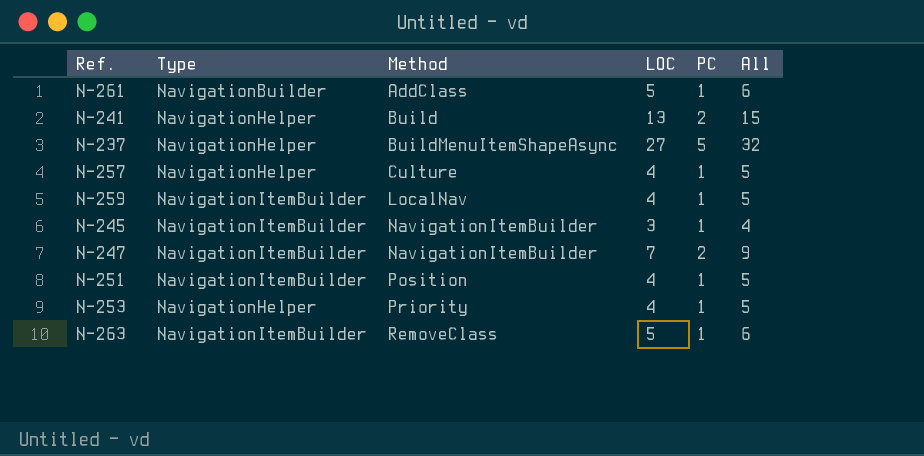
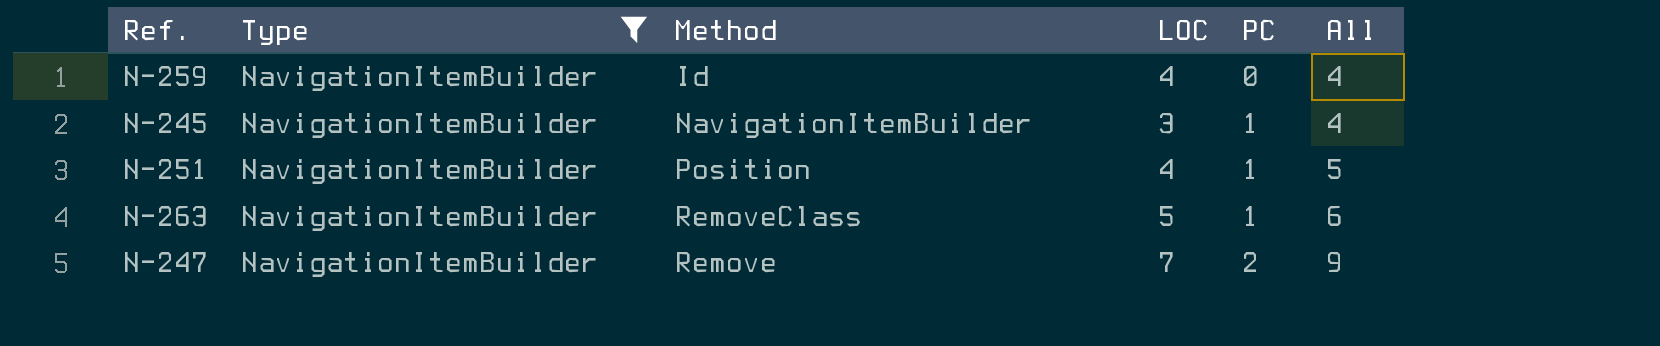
filter: none -> Type = NavigationItemBuilder
row order: Method ascending -> PC ascending
N-259 | Method: LocalNav -> Id
N-259 | PC: 1 -> 0
N-259 | All: 5 -> 4
N-247 | Method: NavigationItemBuilder -> Remove

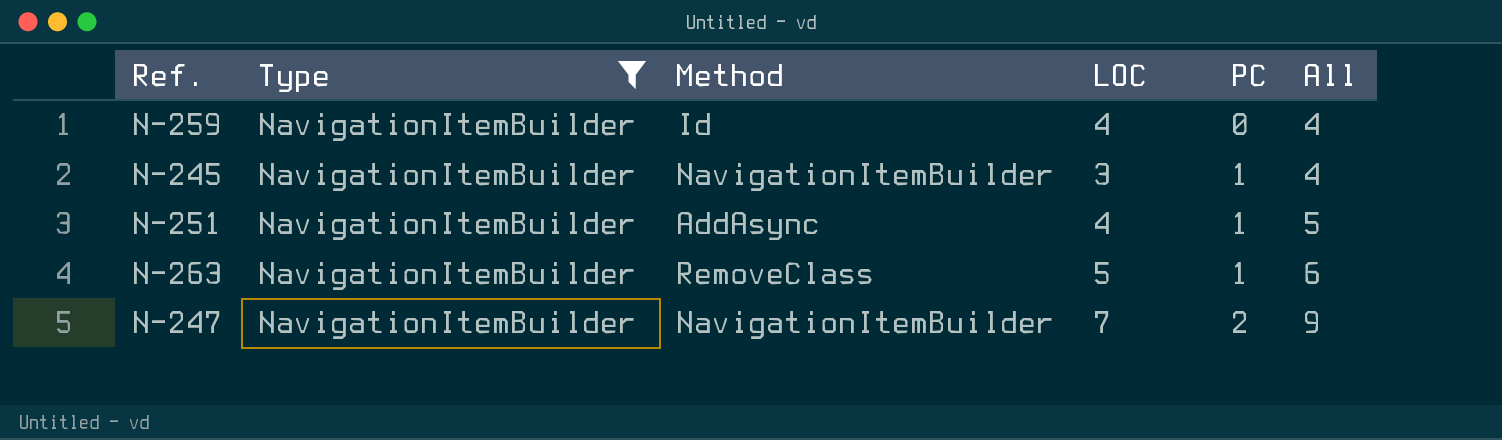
N-251 | Method: Position -> AddAsync
N-247 | Method: Remove -> NavigationItemBuilder

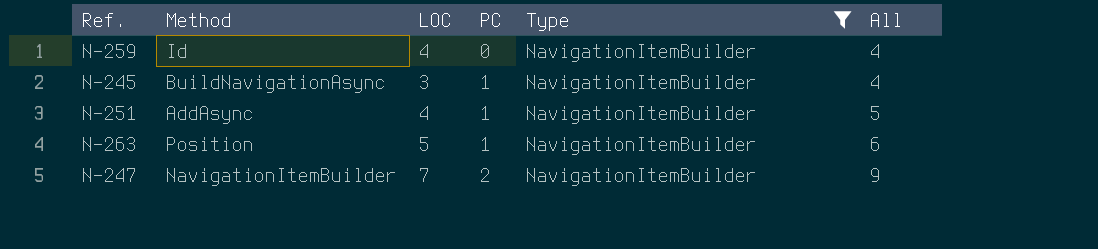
column Type | position: 2 -> 5
N-245 | Method: NavigationItemBuilder -> BuildNavigationAsync
N-263 | Method: RemoveClass -> Position

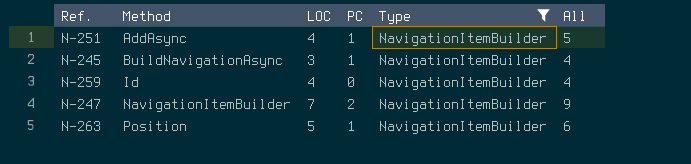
row order: PC ascending -> Method ascending

